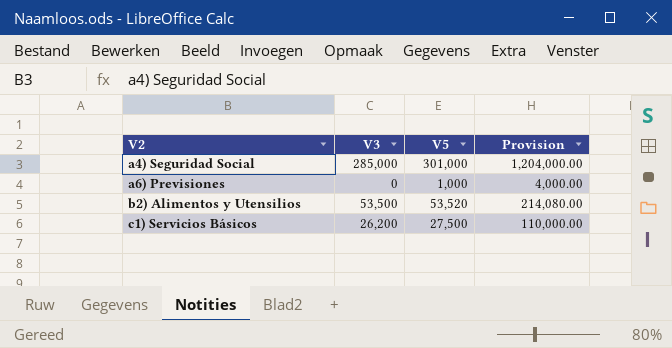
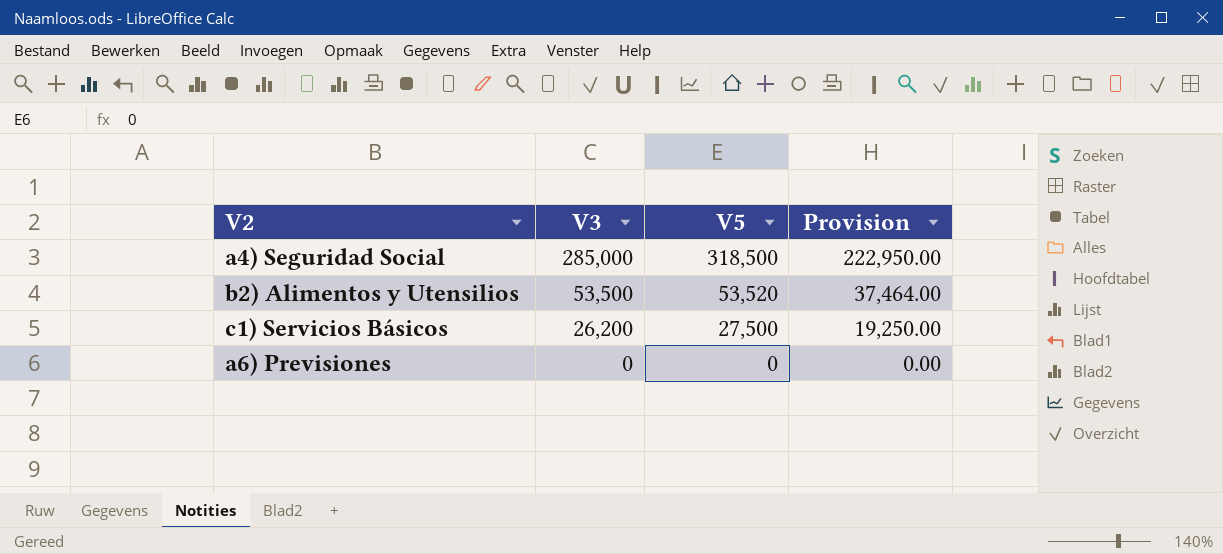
row order: V2 ascending -> V3 descending
column Provision | formula: [V5] * 4 -> [V5] * 0.7
a4) Seguridad Social | V5: 301,000 -> 318,500
a6) Previsiones | V5: 1,000 -> 0

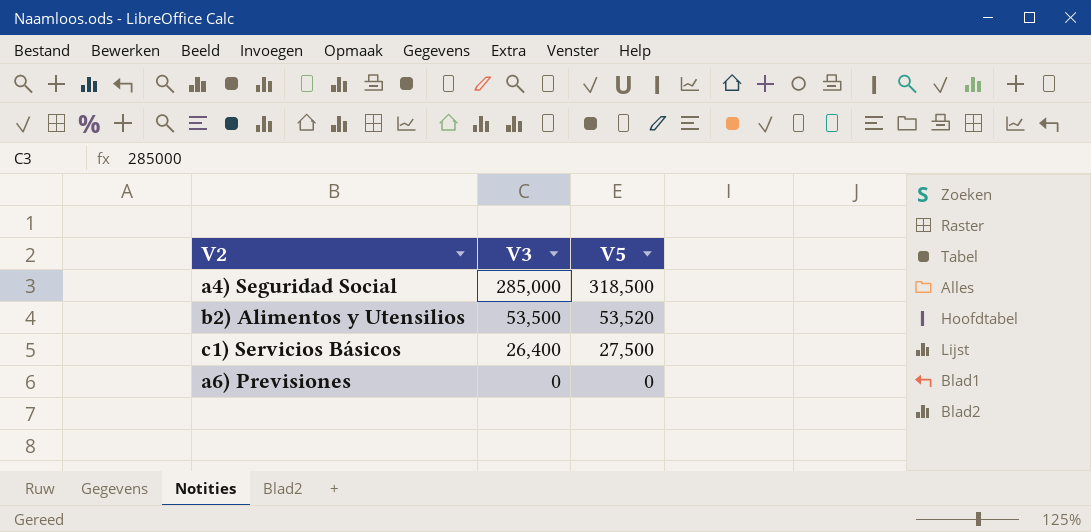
column Provision | formula: [V5] * 0.7 -> none
c1) Servicios Básicos | V3: 26,200 -> 26,400

